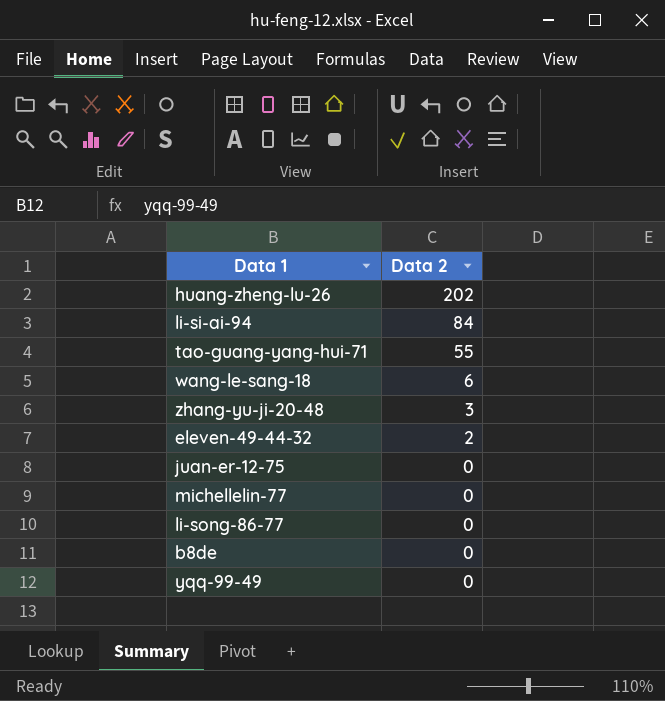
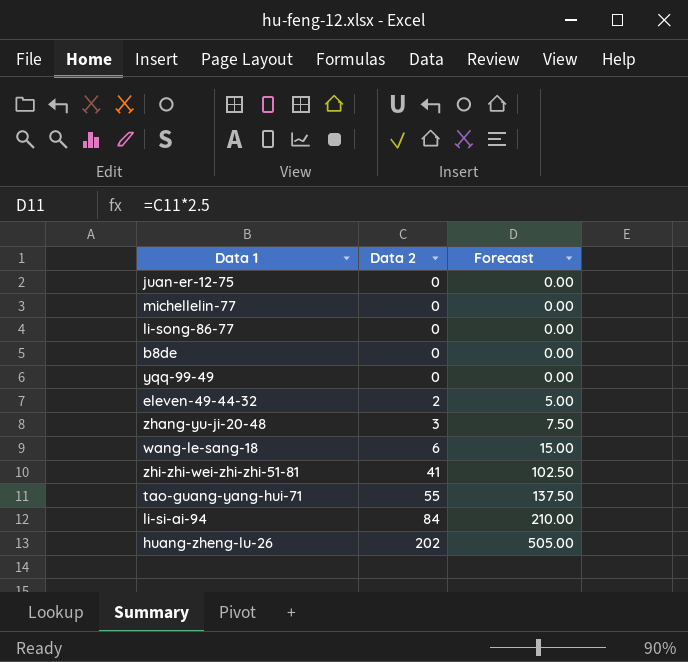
row order: Data 2 descending -> Data 2 ascending
column Forecast | formula: none -> [Data 2] * 2.5
row zhi-zhi-wei-zhi-zhi-51-81: none -> 41 | 102.50

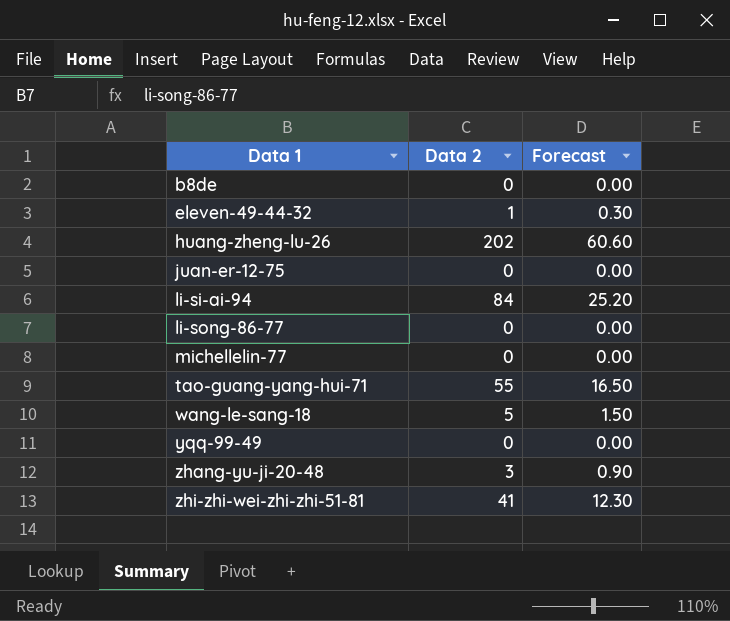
row order: Data 2 ascending -> Data 1 ascending
column Forecast | formula: [Data 2] * 2.5 -> [Data 2] * 0.3
eleven-49-44-32 | Data 2: 2 -> 1
wang-le-sang-18 | Data 2: 6 -> 5

